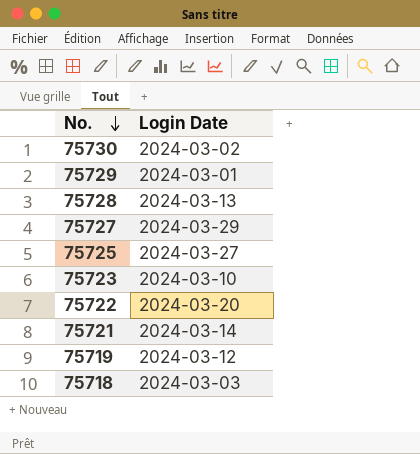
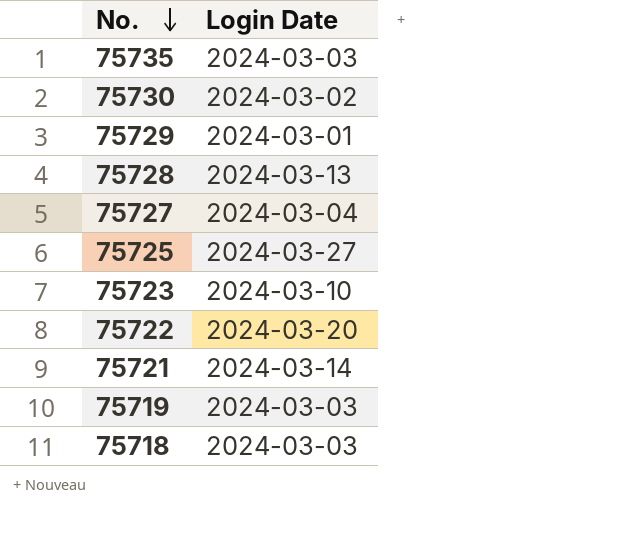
row 75735: none -> 2024-03-03
75727 | Login Date: 2024-03-29 -> 2024-03-04
75719 | Login Date: 2024-03-12 -> 2024-03-03

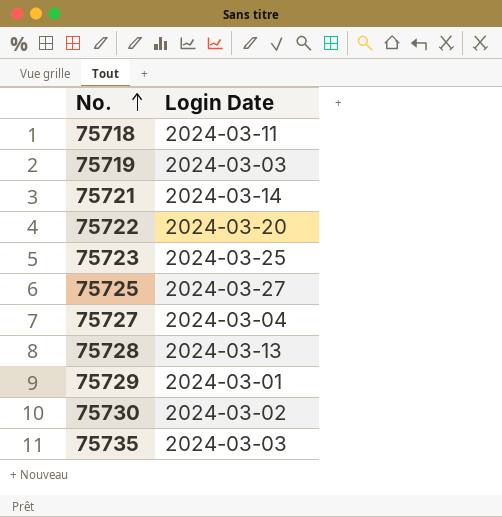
row order: No. descending -> No. ascending
75718 | Login Date: 2024-03-03 -> 2024-03-11
75723 | Login Date: 2024-03-10 -> 2024-03-25

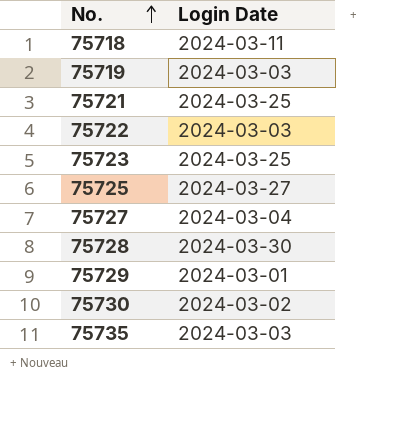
75721 | Login Date: 2024-03-14 -> 2024-03-25
75722 | Login Date: 2024-03-20 -> 2024-03-03
75728 | Login Date: 2024-03-13 -> 2024-03-30

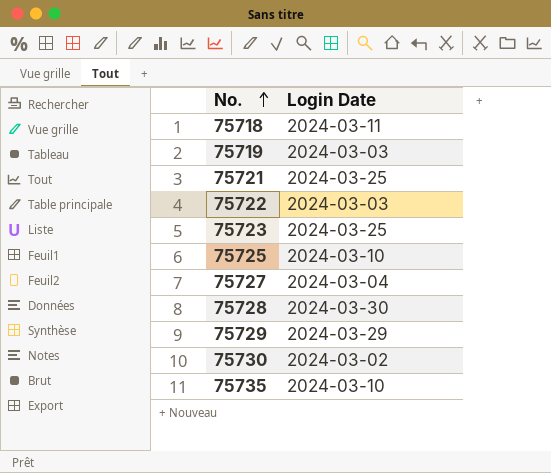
75725 | Login Date: 2024-03-27 -> 2024-03-10
75729 | Login Date: 2024-03-01 -> 2024-03-29
75735 | Login Date: 2024-03-03 -> 2024-03-10

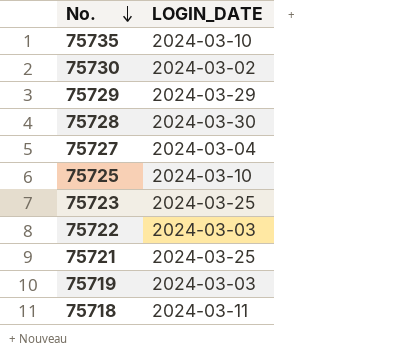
row order: No. ascending -> No. descending
column name: Login Date -> LOGIN_DATE

